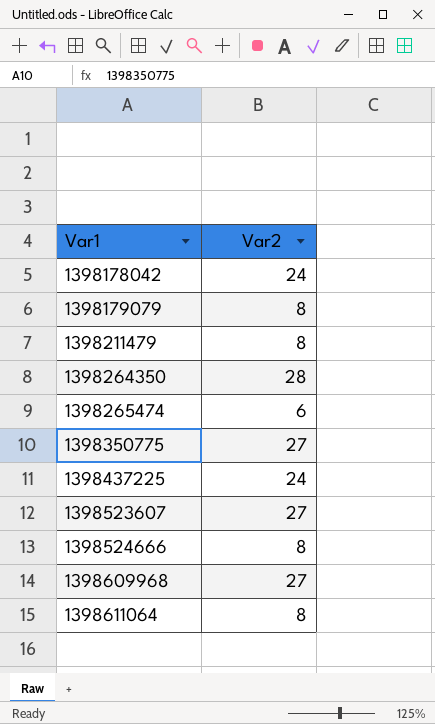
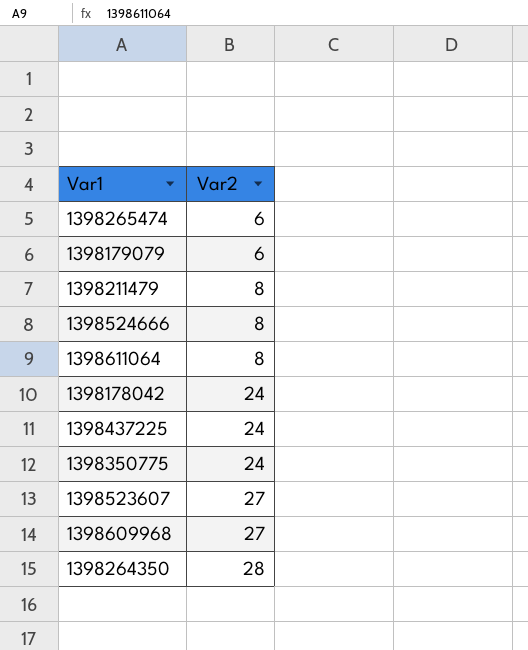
row order: Var1 ascending -> Var2 ascending
1398179079 | Var2: 8 -> 6
1398350775 | Var2: 27 -> 24

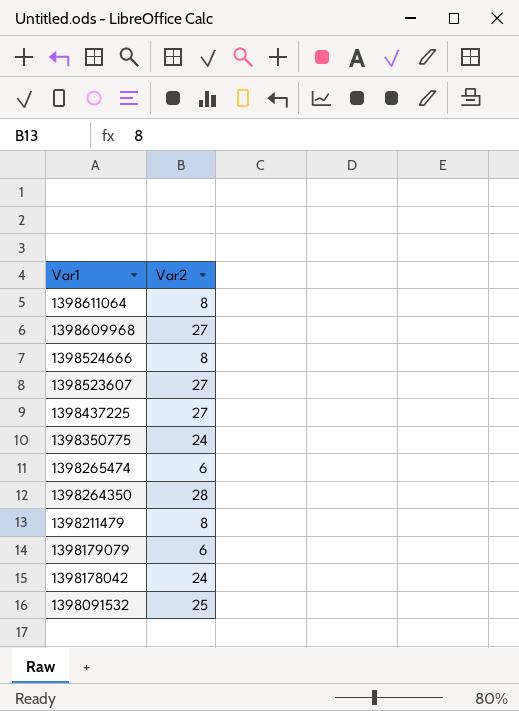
row order: Var2 ascending -> Var1 descending
1398437225 | Var2: 24 -> 27
row 1398091532: none -> 25

